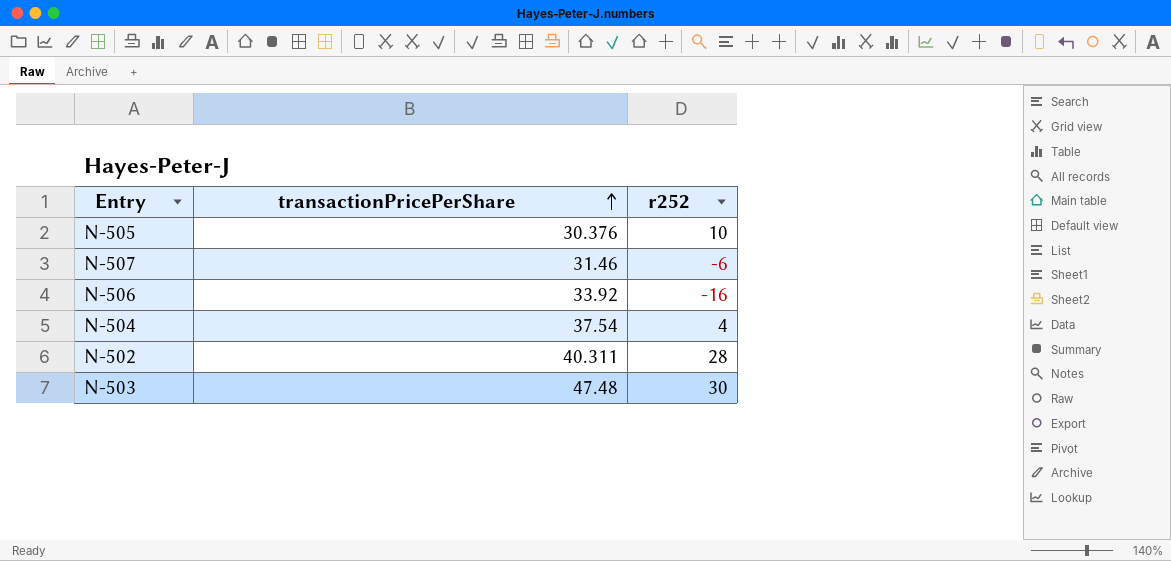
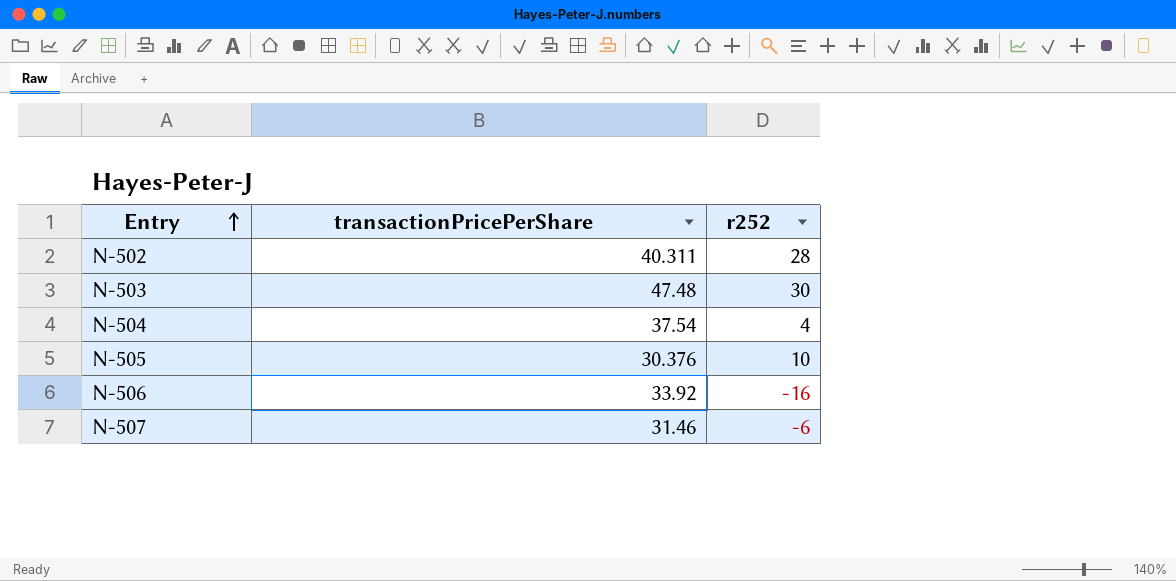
row order: transactionPricePerShare ascending -> Entry ascending

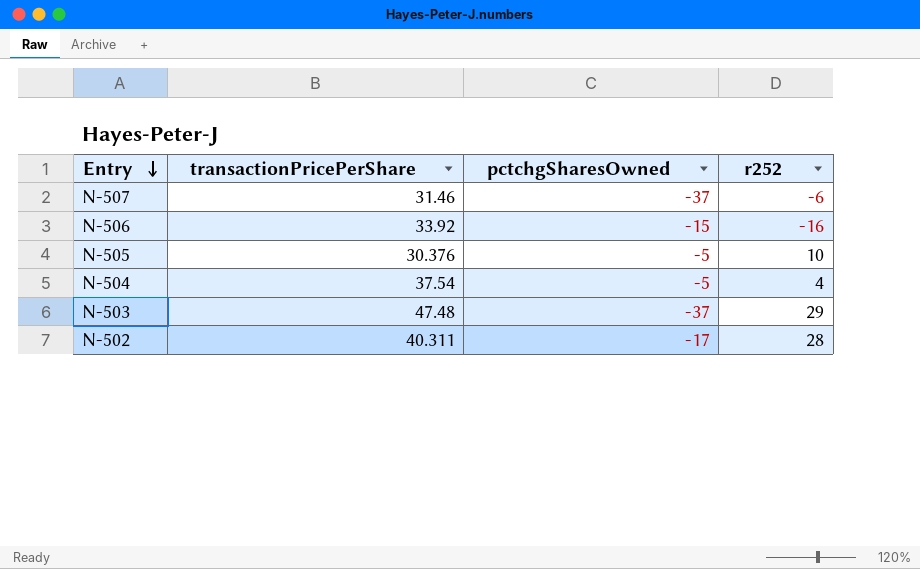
row order: Entry ascending -> Entry descending
column pctchgSharesOwned | position: none -> 3
N-503 | r252: 30 -> 29

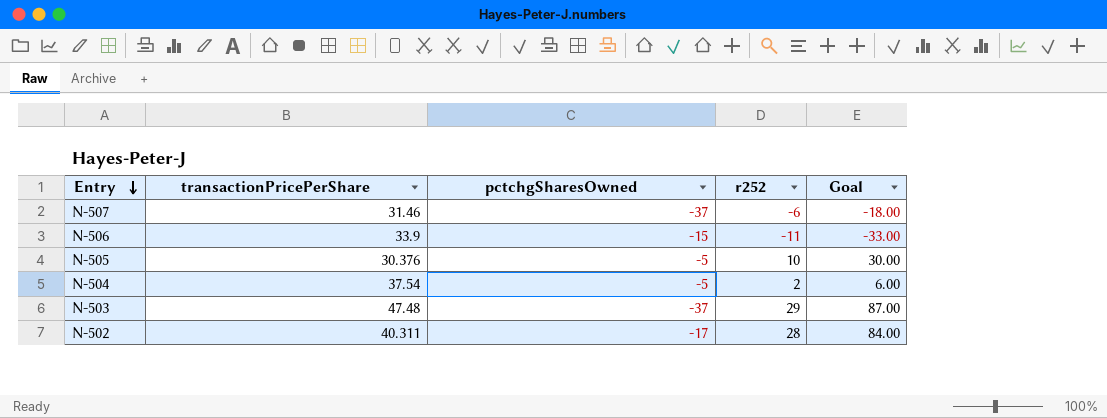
column Goal | formula: none -> [r252] * 3
N-506 | transactionPricePerShare: 33.92 -> 33.9
N-506 | r252: -16 -> -11
N-504 | r252: 4 -> 2

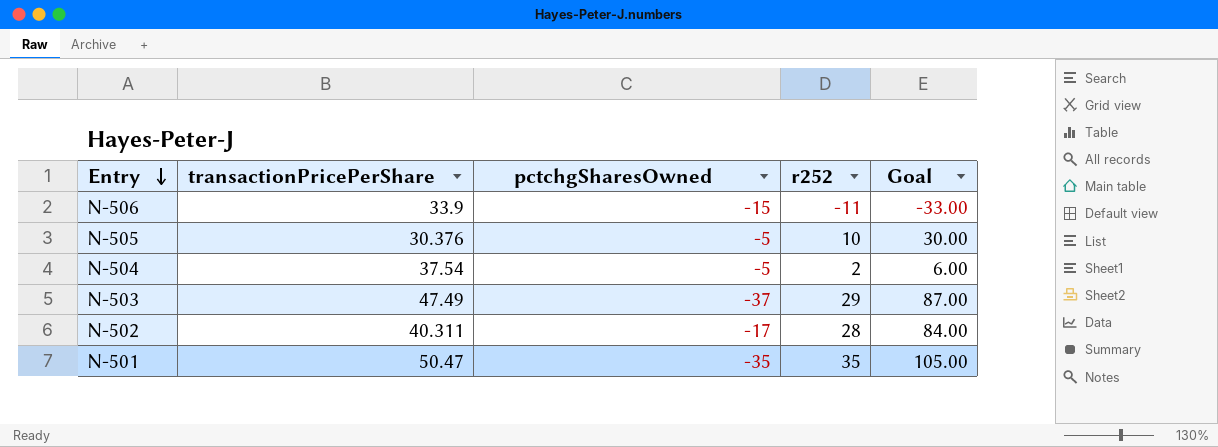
row N-507: 31.46 | -37 | -6 | -18.00 -> none
N-503 | transactionPricePerShare: 47.48 -> 47.49
row N-501: none -> 50.47 | -35 | 35 | 105.00

